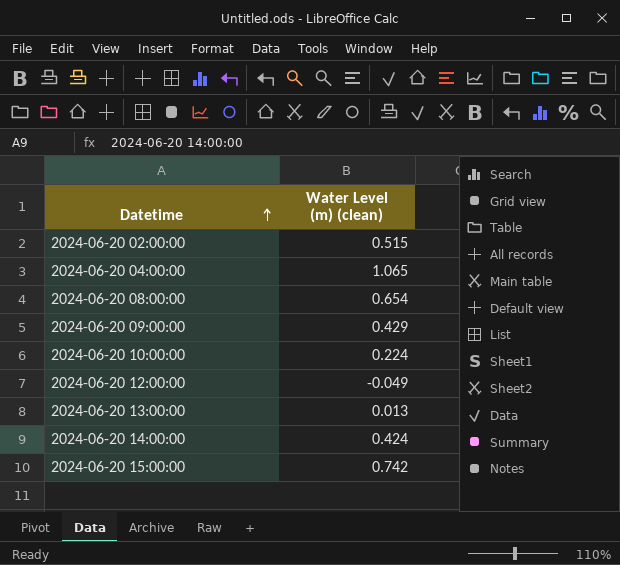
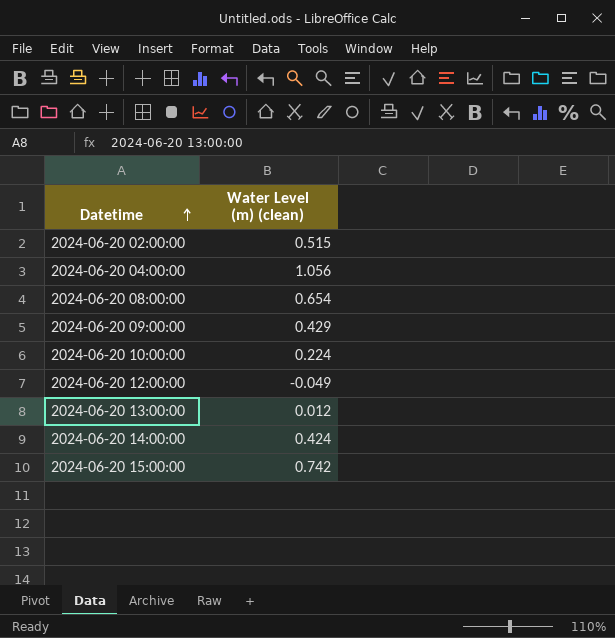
2024-06-20 04:00:00 | Water Level (m) (clean): 1.065 -> 1.056
2024-06-20 13:00:00 | Water Level (m) (clean): 0.013 -> 0.012

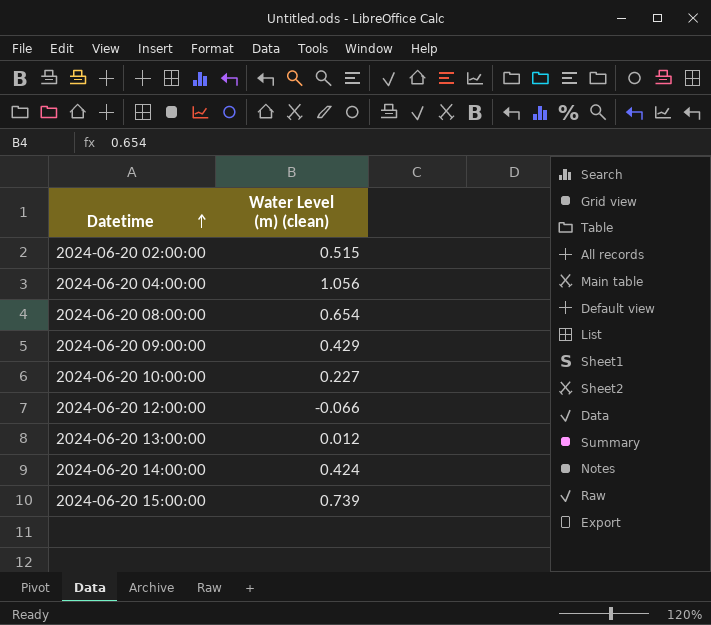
2024-06-20 10:00:00 | Water Level (m) (clean): 0.224 -> 0.227
2024-06-20 12:00:00 | Water Level (m) (clean): -0.049 -> -0.066
2024-06-20 15:00:00 | Water Level (m) (clean): 0.742 -> 0.739

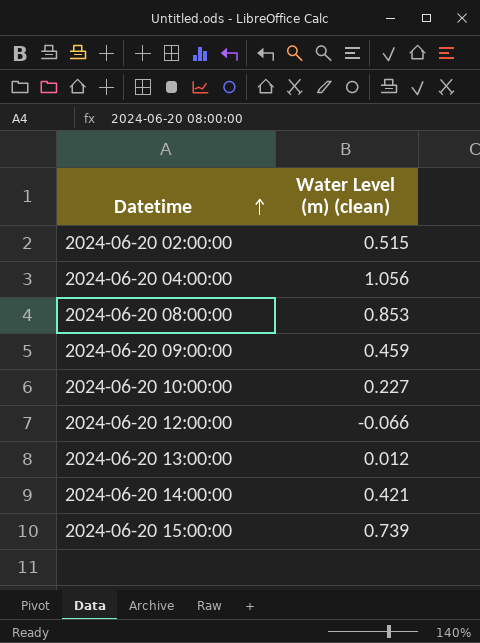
2024-06-20 08:00:00 | Water Level (m) (clean): 0.654 -> 0.853
2024-06-20 09:00:00 | Water Level (m) (clean): 0.429 -> 0.459
2024-06-20 14:00:00 | Water Level (m) (clean): 0.424 -> 0.421

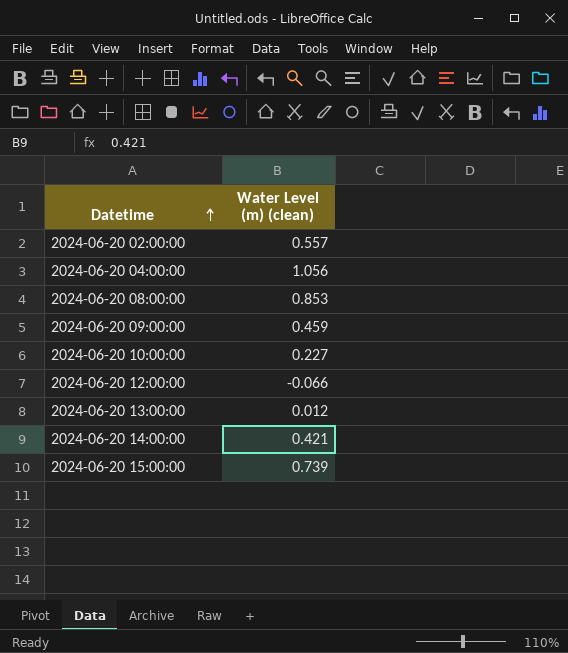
2024-06-20 02:00:00 | Water Level (m) (clean): 0.515 -> 0.557

